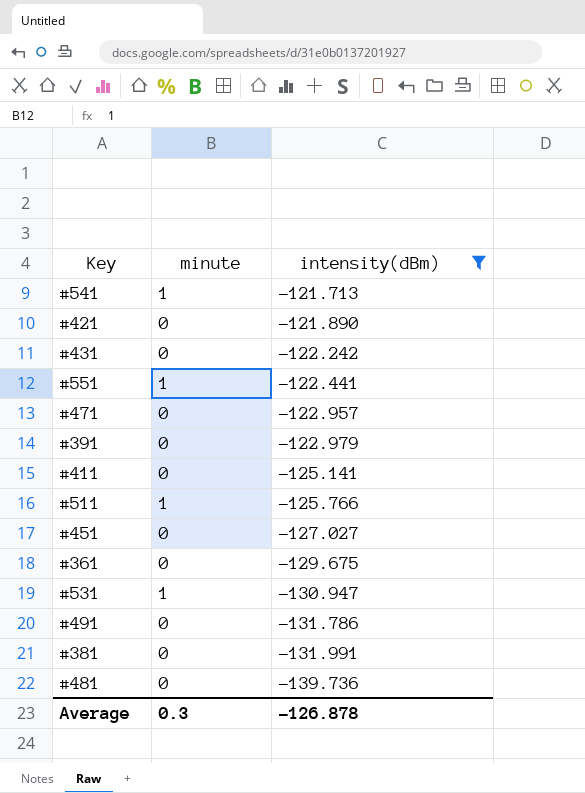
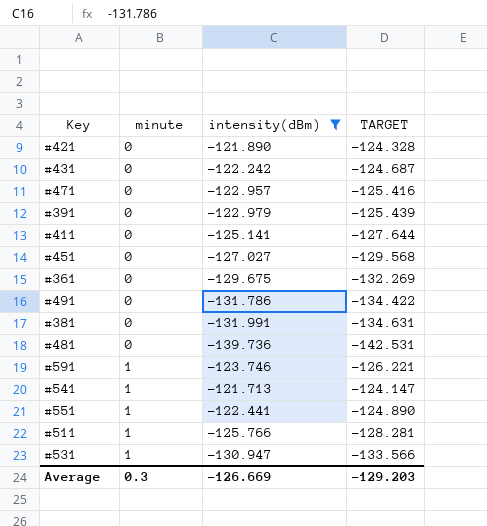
row order: intensity(dBm) descending -> minute ascending
column TARGET | formula: none -> [intensity(dBm)] * 1.02
row #591: none -> 1 | -123.746 | -126.221
Average | intensity(dBm): -126.878 -> -126.669

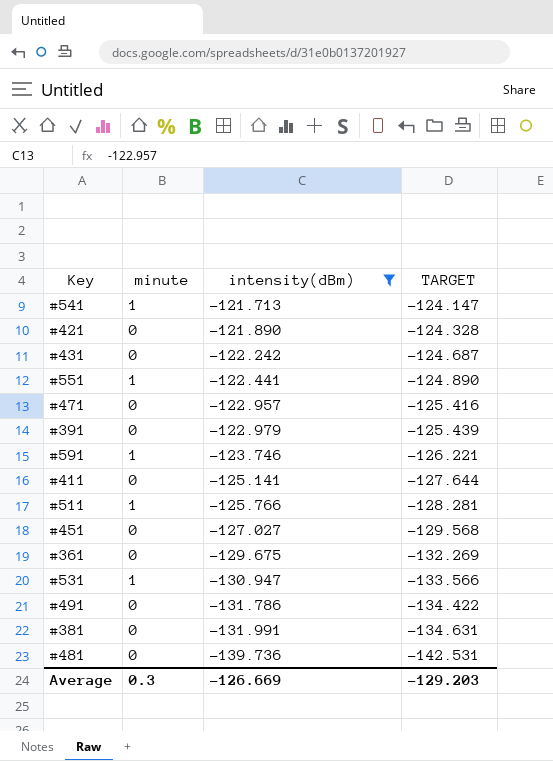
row order: minute ascending -> intensity(dBm) descending

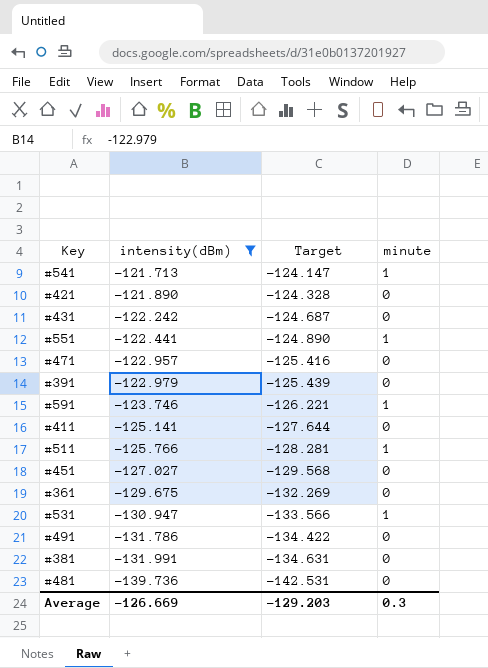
column name: TARGET -> Target
column minute | position: 2 -> 4

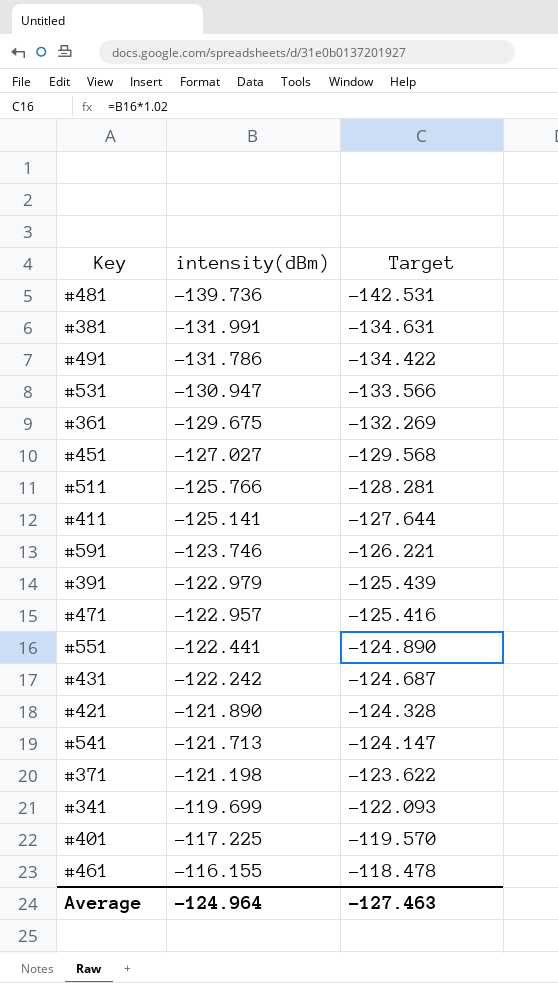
filter: intensity(dBm) <= -121.713 -> none
row order: intensity(dBm) descending -> intensity(dBm) ascending
column minute | position: 4 -> none
Average | intensity(dBm): -126.669 -> -124.964
Average | Target: -129.203 -> -127.463

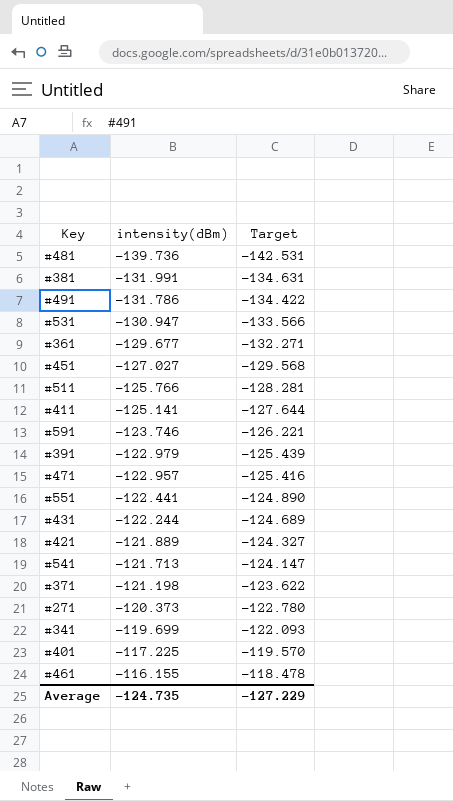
#361 | intensity(dBm): -129.675 -> -129.677
#361 | Target: -132.269 -> -132.271
#431 | intensity(dBm): -122.242 -> -122.244
#431 | Target: -124.687 -> -124.689
#421 | intensity(dBm): -121.890 -> -121.889
#421 | Target: -124.328 -> -124.327
row #271: none -> -120.373 | -122.780
Average | intensity(dBm): -124.964 -> -124.735
Average | Target: -127.463 -> -127.229

